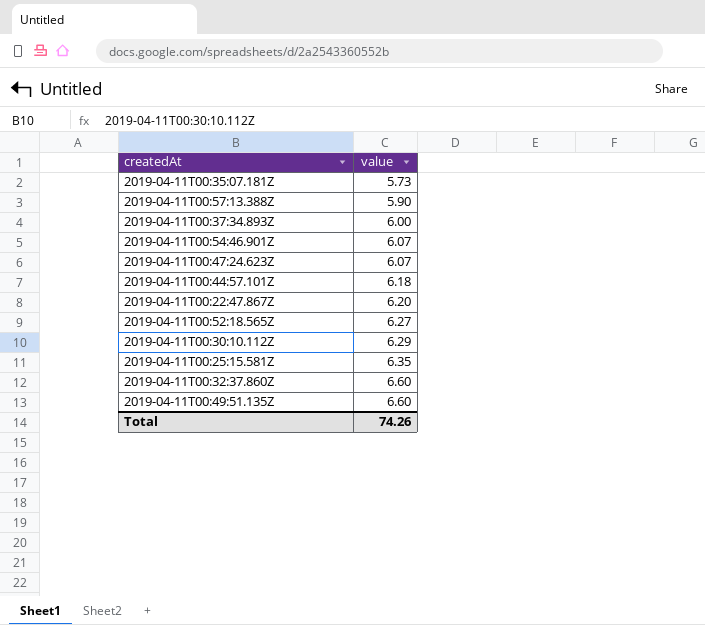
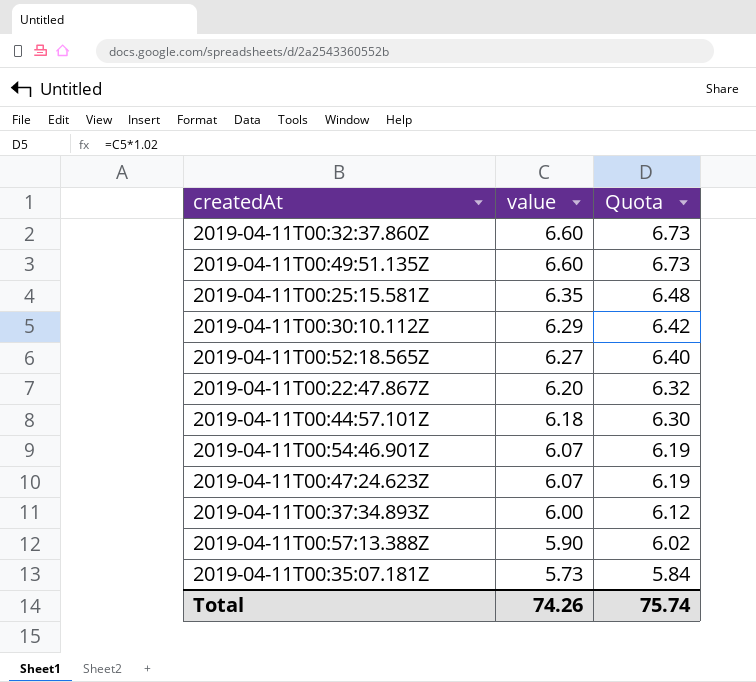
row order: value ascending -> value descending
column Quota | formula: none -> [value] * 1.02

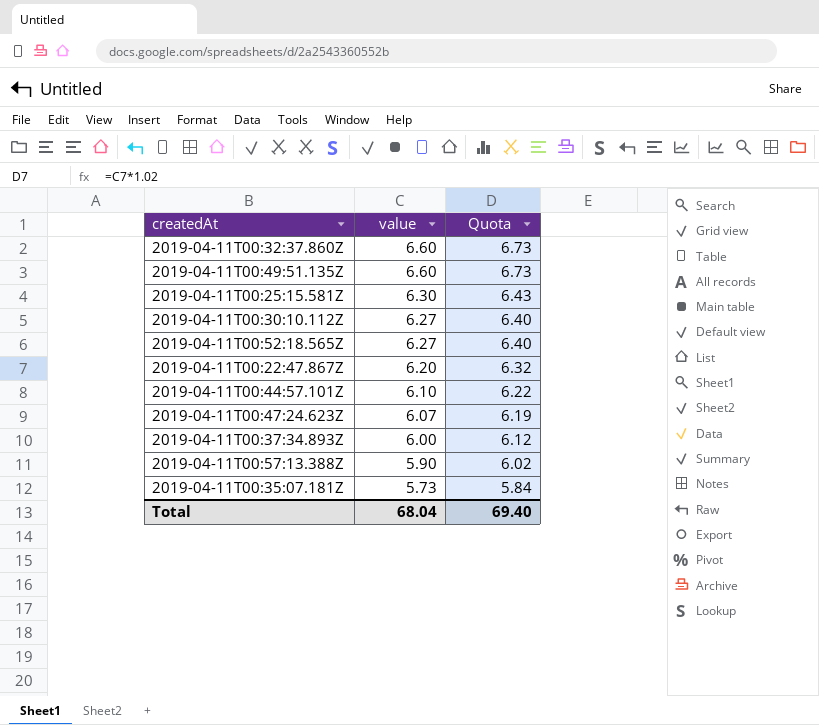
row 2019-04-11T00:54:46.901Z: 6.07 | 6.19 -> none
2019-04-11T00:25:15.581Z | value: 6.35 -> 6.30
2019-04-11T00:25:15.581Z | Quota: 6.48 -> 6.43
2019-04-11T00:30:10.112Z | value: 6.29 -> 6.27
2019-04-11T00:30:10.112Z | Quota: 6.42 -> 6.40
2019-04-11T00:44:57.101Z | value: 6.18 -> 6.10
2019-04-11T00:44:57.101Z | Quota: 6.30 -> 6.22
Total | value: 74.26 -> 68.04
Total | Quota: 75.74 -> 69.40

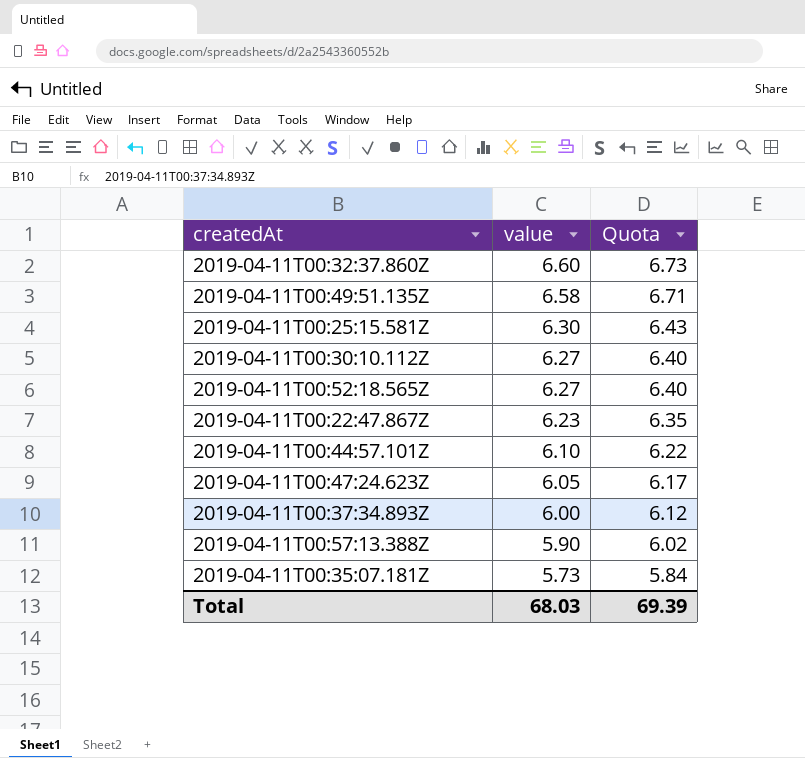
2019-04-11T00:49:51.135Z | value: 6.60 -> 6.58
2019-04-11T00:49:51.135Z | Quota: 6.73 -> 6.71
2019-04-11T00:22:47.867Z | value: 6.20 -> 6.23
2019-04-11T00:22:47.867Z | Quota: 6.32 -> 6.35
2019-04-11T00:47:24.623Z | value: 6.07 -> 6.05
2019-04-11T00:47:24.623Z | Quota: 6.19 -> 6.17
Total | value: 68.04 -> 68.03
Total | Quota: 69.40 -> 69.39

